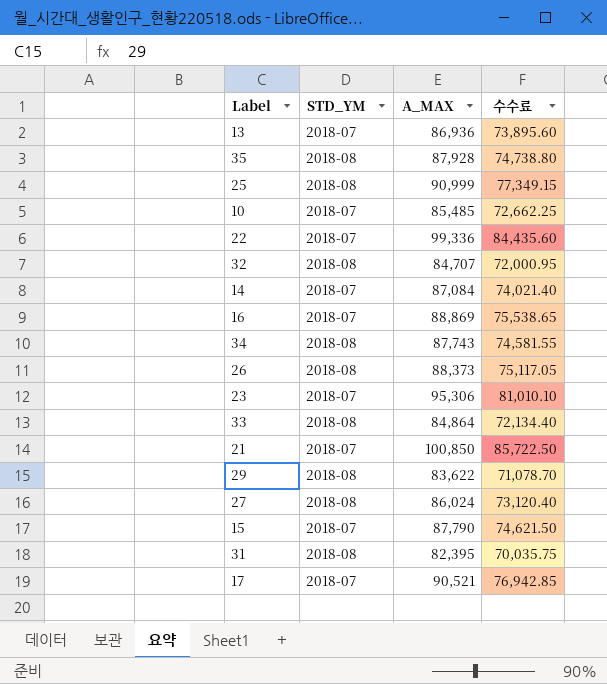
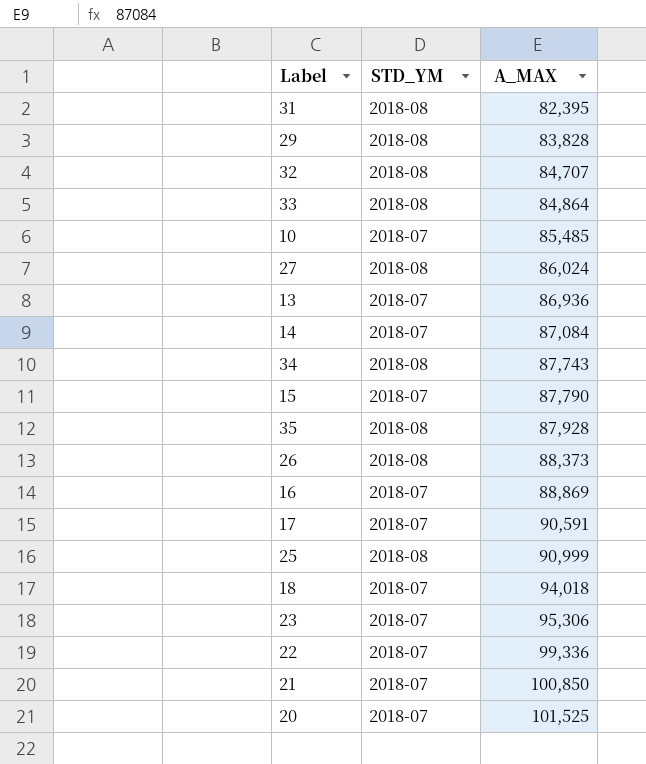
row order: none -> A_MAX ascending
column 수수료 | formula: [A_MAX] * 0.85 -> none
29 | A_MAX: 83,622 -> 83,828
17 | A_MAX: 90,521 -> 90,591
row 18: none -> 2018-07 | 94,018
row 20: none -> 2018-07 | 101,525

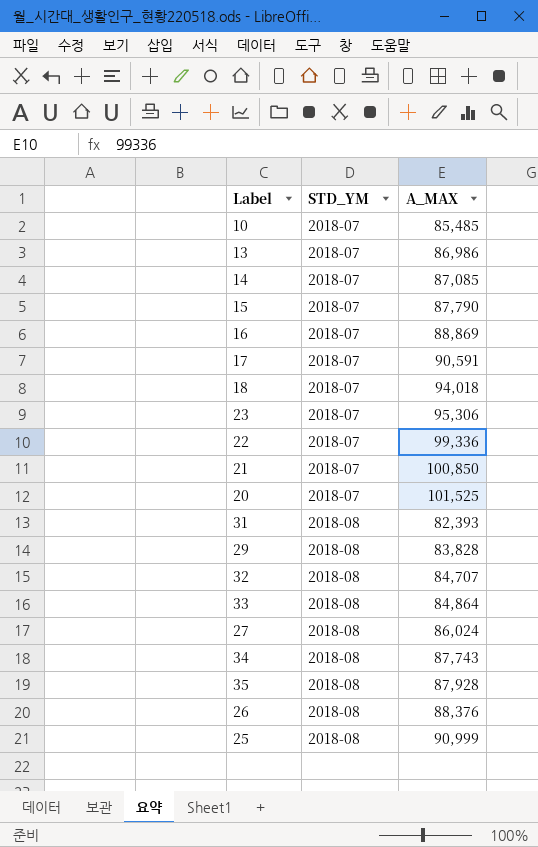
row order: A_MAX ascending -> STD_YM ascending
13 | A_MAX: 86,936 -> 86,986
14 | A_MAX: 87,084 -> 87,085
31 | A_MAX: 82,395 -> 82,393
26 | A_MAX: 88,373 -> 88,376

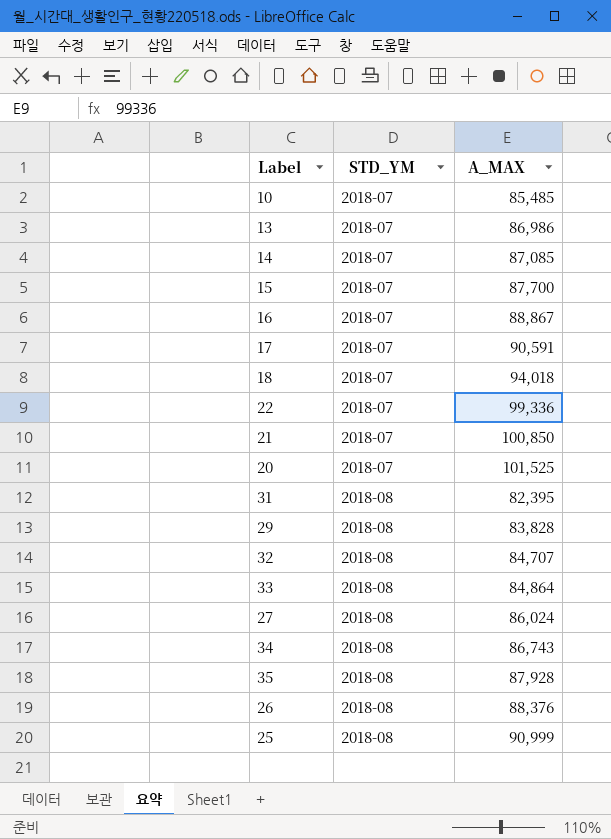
row 23: 2018-07 | 95,306 -> none
15 | A_MAX: 87,790 -> 87,700
16 | A_MAX: 88,869 -> 88,867
31 | A_MAX: 82,393 -> 82,395
34 | A_MAX: 87,743 -> 86,743

